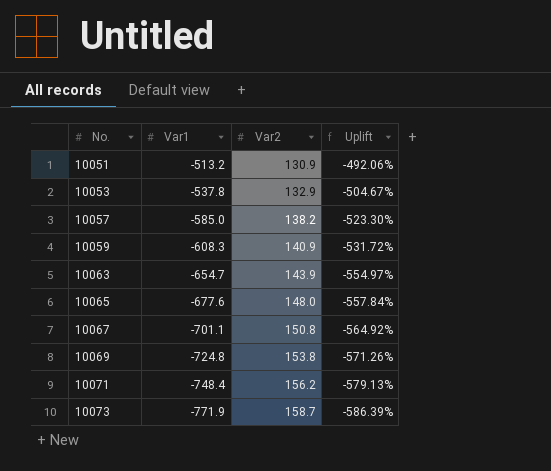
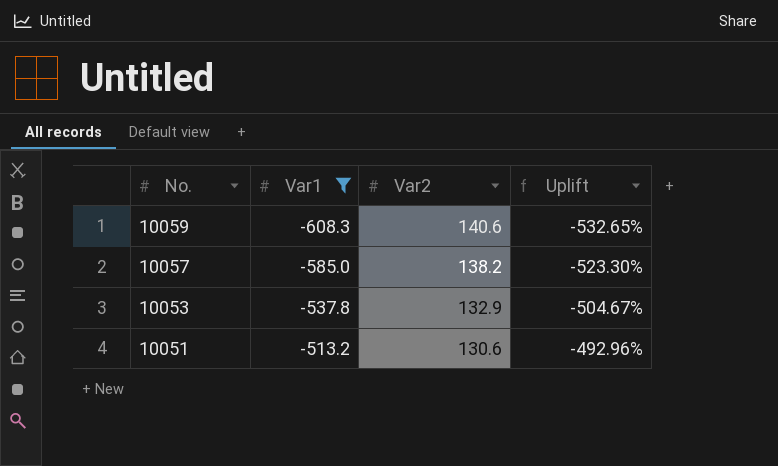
filter: none -> Var1 >= -608.3
row order: No. ascending -> No. descending
10059 | Var2: 140.9 -> 140.6
10059 | Uplift: -531.72% -> -532.65%
10051 | Var2: 130.9 -> 130.6
10051 | Uplift: -492.06% -> -492.96%

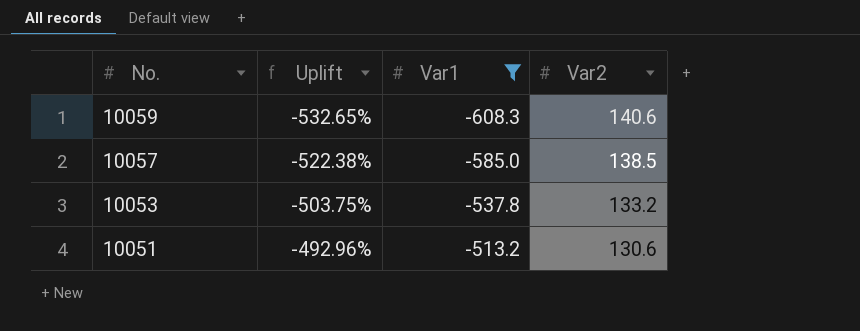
column Uplift | position: 4 -> 2
10057 | Uplift: -523.30% -> -522.38%
10057 | Var2: 138.2 -> 138.5
10053 | Uplift: -504.67% -> -503.75%
10053 | Var2: 132.9 -> 133.2

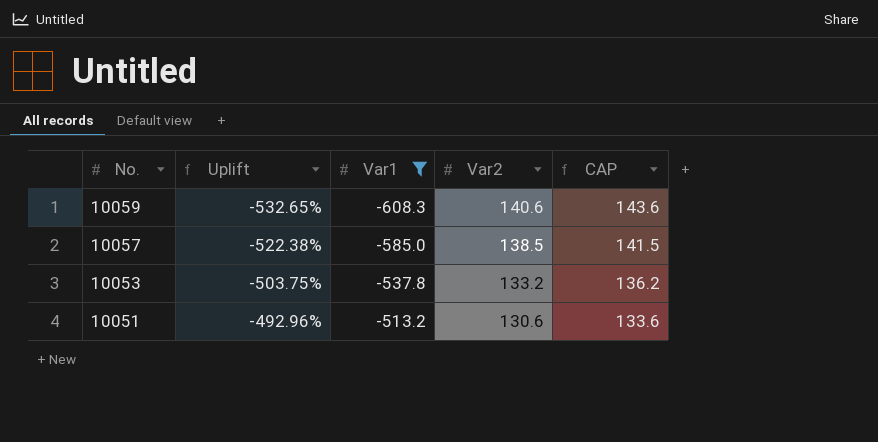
column CAP | formula: none -> [Var2] + 3

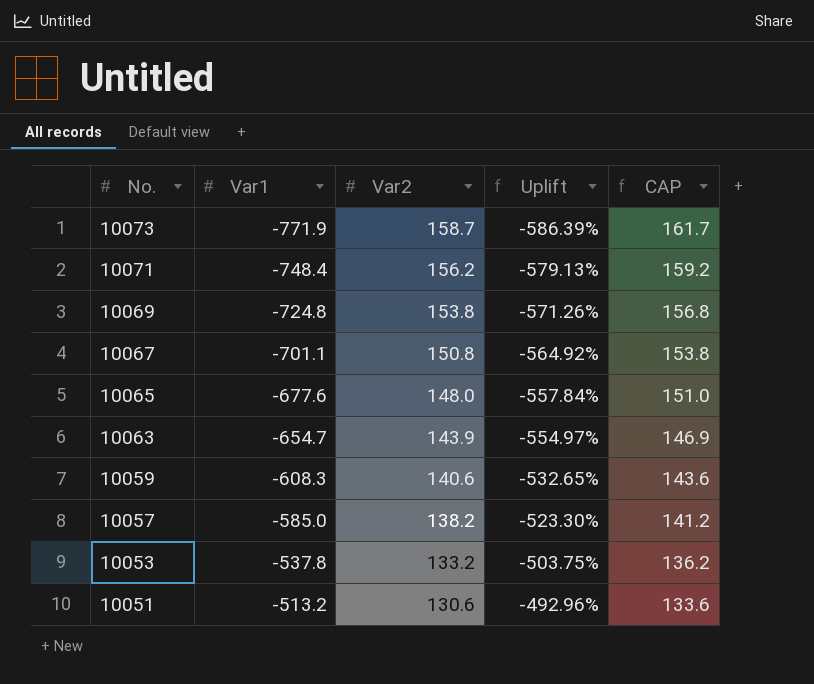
filter: Var1 >= -608.3 -> none
column Uplift | position: 2 -> 4
10057 | Var2: 138.5 -> 138.2
10057 | Uplift: -522.38% -> -523.30%
10057 | CAP: 141.5 -> 141.2

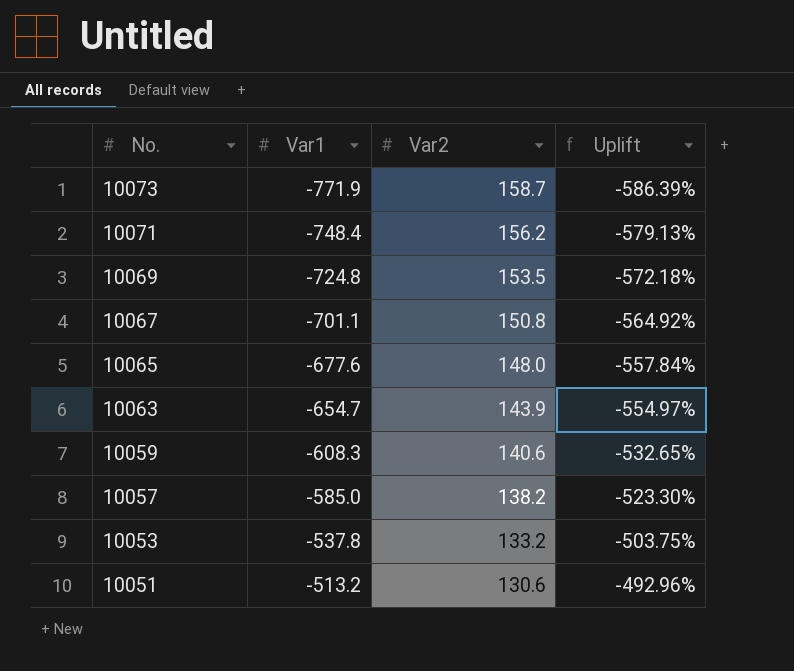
column CAP | formula: [Var2] + 3 -> none
10069 | Var2: 153.8 -> 153.5
10069 | Uplift: -571.26% -> -572.18%

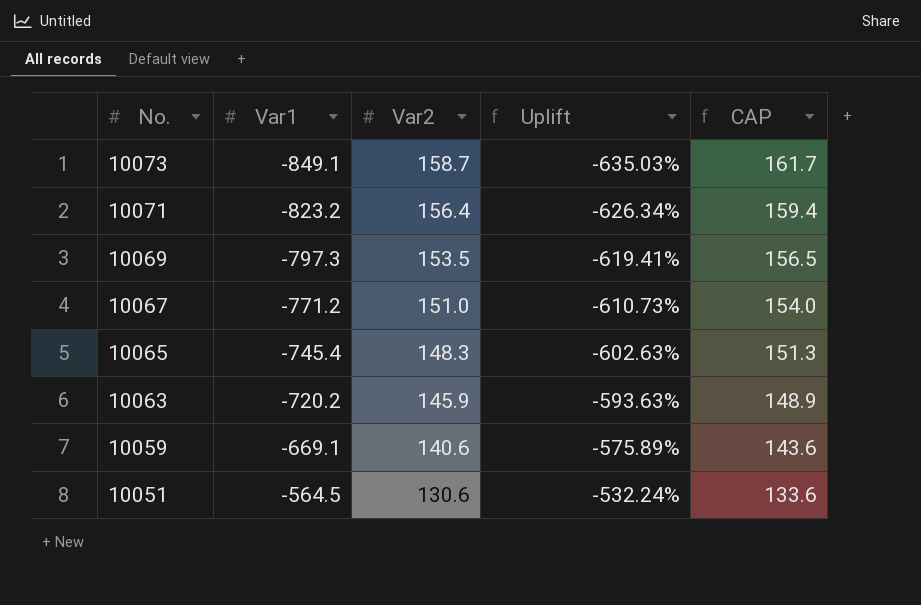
column CAP | formula: none -> [Var2] + 3
row 10057: -585.0 | 138.2 | -523.30% -> none
row 10053: -537.8 | 133.2 | -503.75% -> none
10073 | Var1: -771.9 -> -849.1
10073 | Uplift: -586.39% -> -635.03%
10071 | Var1: -748.4 -> -823.2
10071 | Var2: 156.2 -> 156.4
10071 | Uplift: -579.13% -> -626.34%
10069 | Var1: -724.8 -> -797.3
10069 | Uplift: -572.18% -> -619.41%
10067 | Var1: -701.1 -> -771.2
10067 | Var2: 150.8 -> 151.0
10067 | Uplift: -564.92% -> -610.73%
10065 | Var1: -677.6 -> -745.4
10065 | Var2: 148.0 -> 148.3
10065 | Uplift: -557.84% -> -602.63%
10063 | Var1: -654.7 -> -720.2
10063 | Var2: 143.9 -> 145.9
10063 | Uplift: -554.97% -> -593.63%
10059 | Var1: -608.3 -> -669.1
10059 | Uplift: -532.65% -> -575.89%
10051 | Var1: -513.2 -> -564.5
10051 | Uplift: -492.96% -> -532.24%

